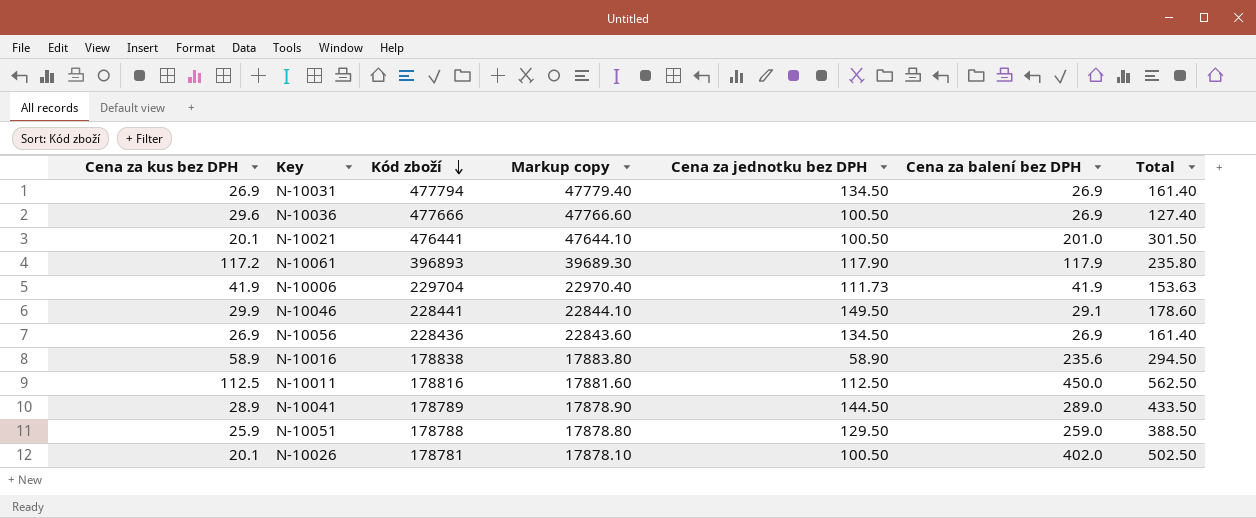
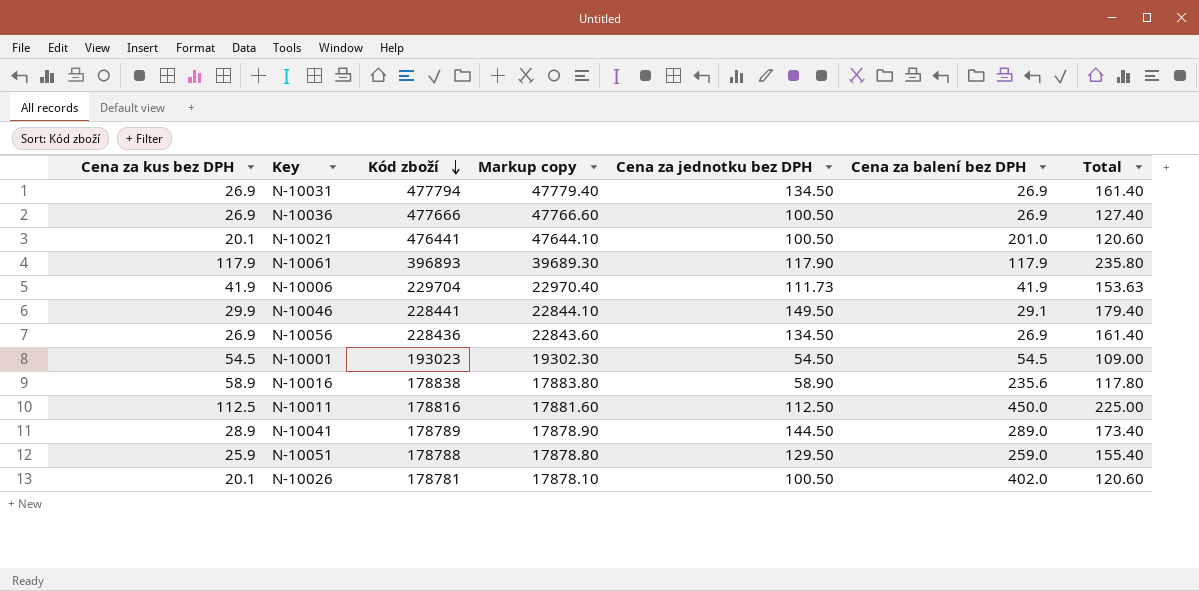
column Total | formula: [Cena za jednotku bez DPH] + [Cena za balení bez DPH] -> [Cena za kus bez DPH] + [Cena za jednotku bez DPH]
N-10036 | Cena za kus bez DPH: 29.6 -> 26.9
N-10061 | Cena za kus bez DPH: 117.2 -> 117.9
row N-10001: none -> 54.5 | 193023 | 19302.30 | 54.50 | 54.5 | 109.00

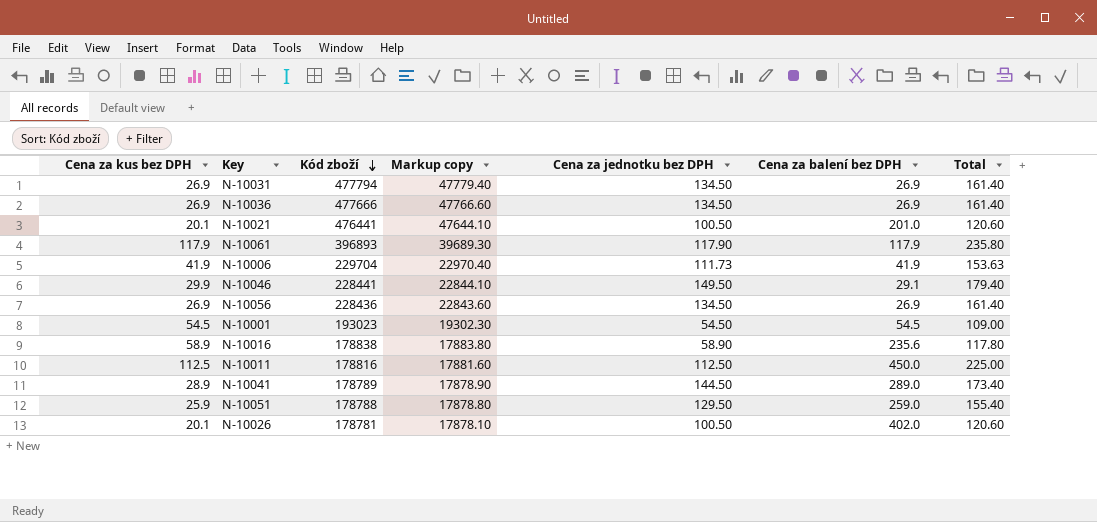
N-10036 | Cena za jednotku bez DPH: 100.50 -> 134.50
N-10036 | Total: 127.40 -> 161.40

